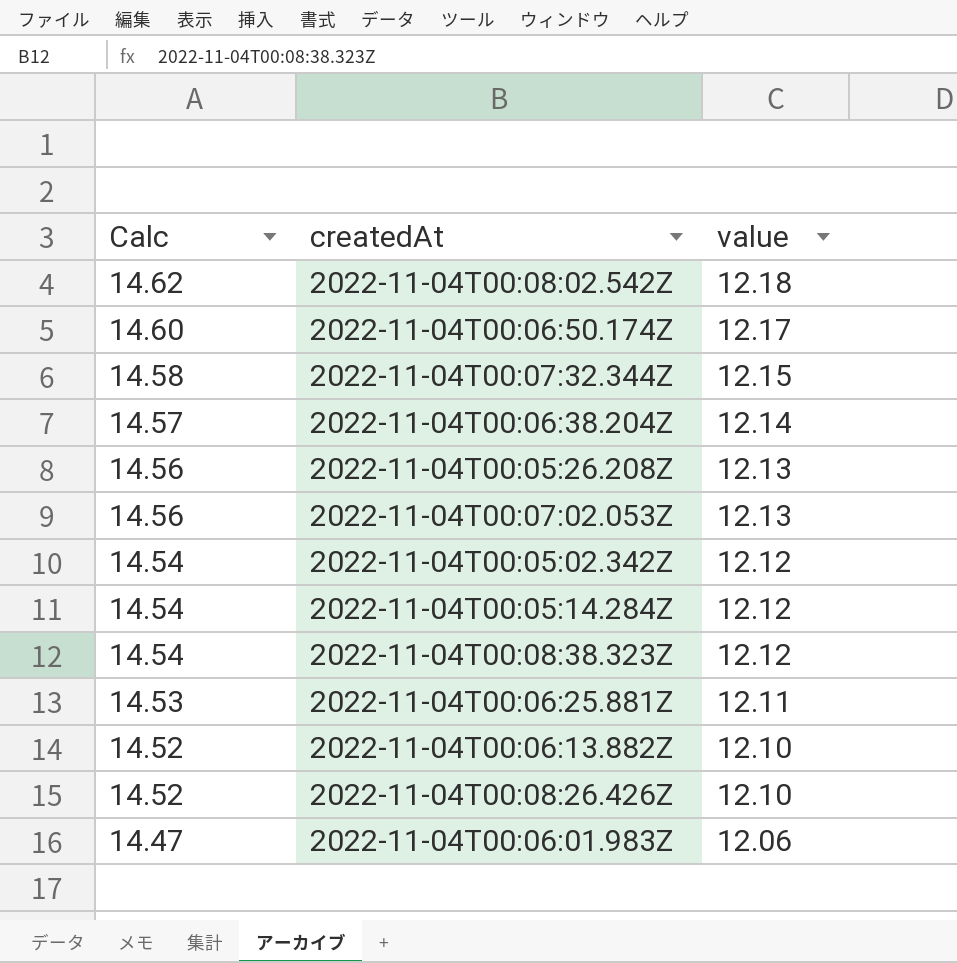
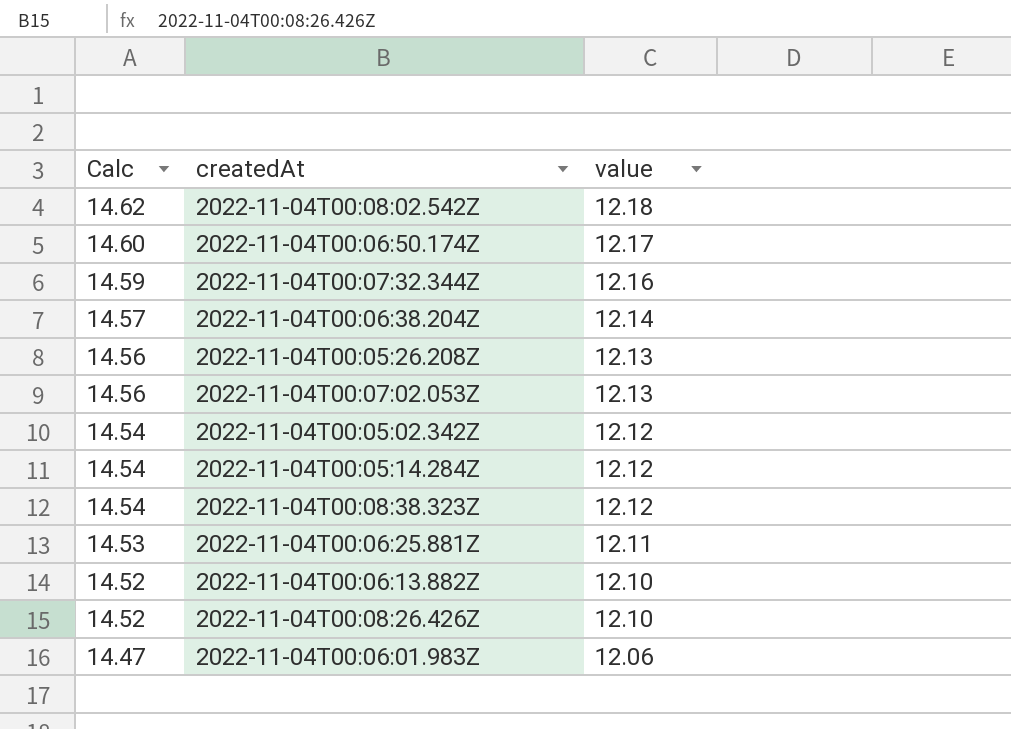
2022-11-04T00:07:32.344Z | Calc: 14.58 -> 14.59
2022-11-04T00:07:32.344Z | value: 12.15 -> 12.16

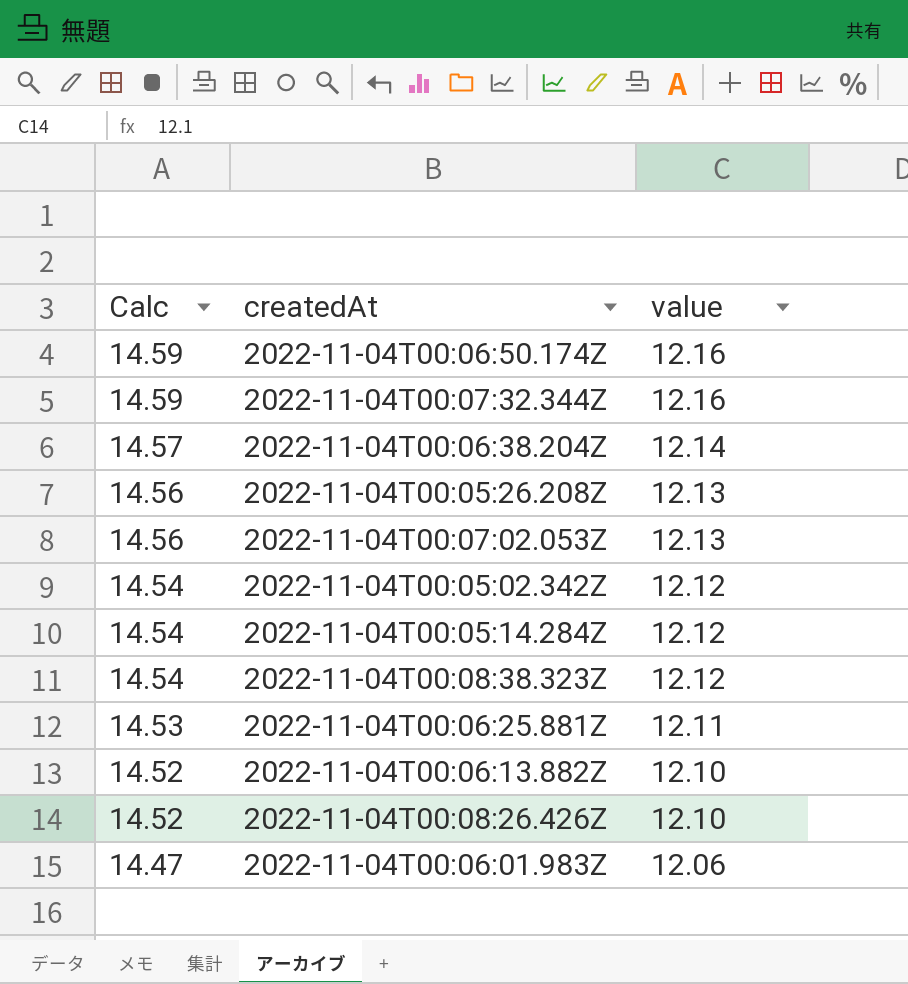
row 2022-11-04T00:08:02.542Z: 14.62 | 12.18 -> none
2022-11-04T00:06:50.174Z | Calc: 14.60 -> 14.59
2022-11-04T00:06:50.174Z | value: 12.17 -> 12.16

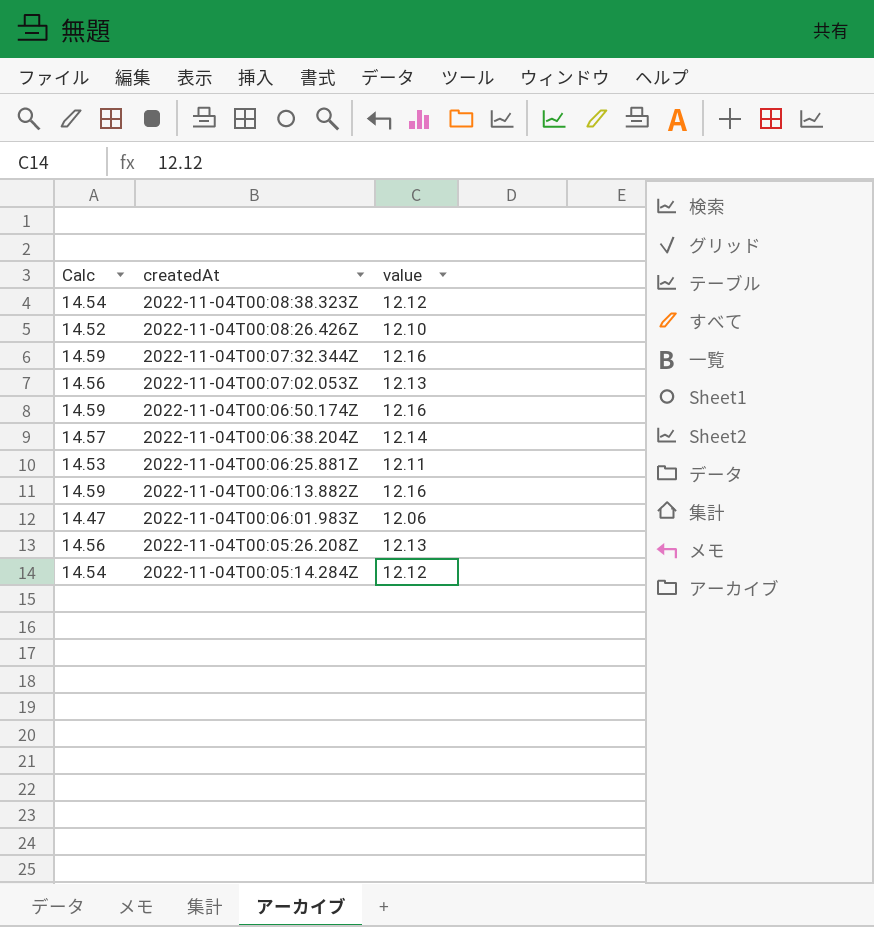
row order: Calc descending -> createdAt descending
row 2022-11-04T00:05:02.342Z: 14.54 | 12.12 -> none
2022-11-04T00:06:13.882Z | Calc: 14.52 -> 14.59
2022-11-04T00:06:13.882Z | value: 12.10 -> 12.16

